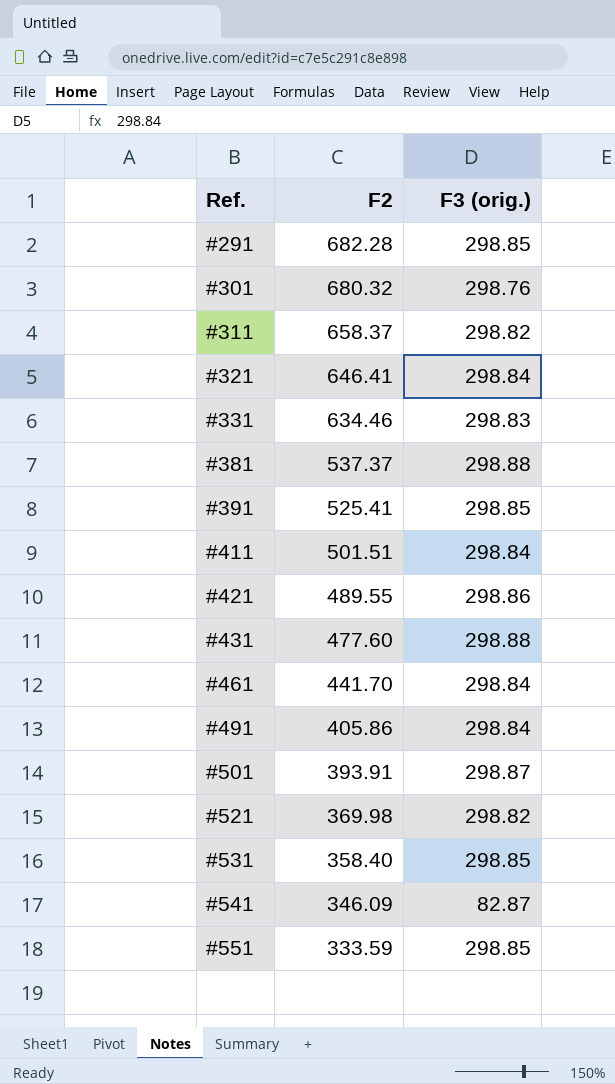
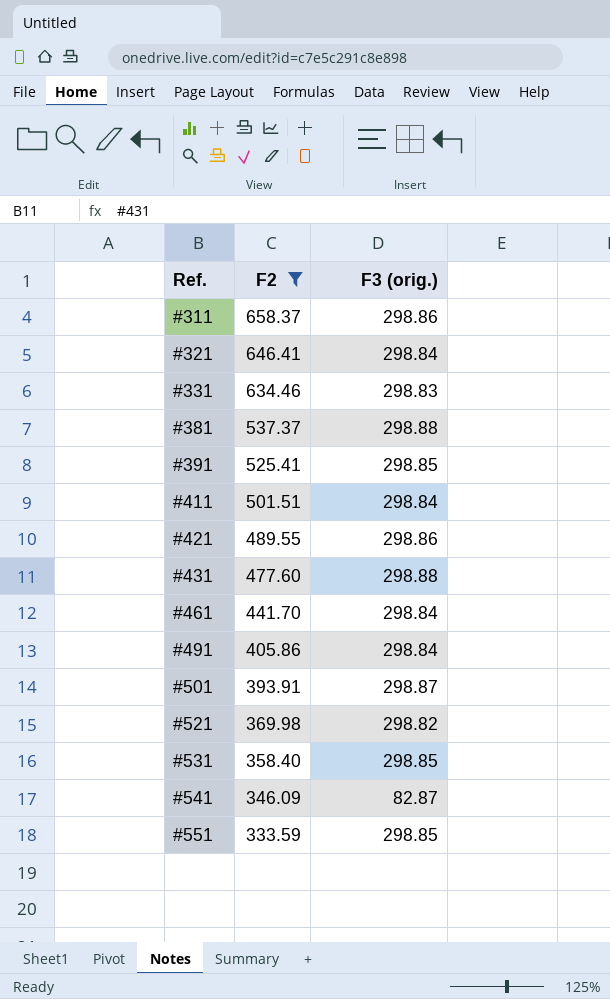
filter: none -> F2 <= 658.37
#311 | F3 (orig.): 298.82 -> 298.86

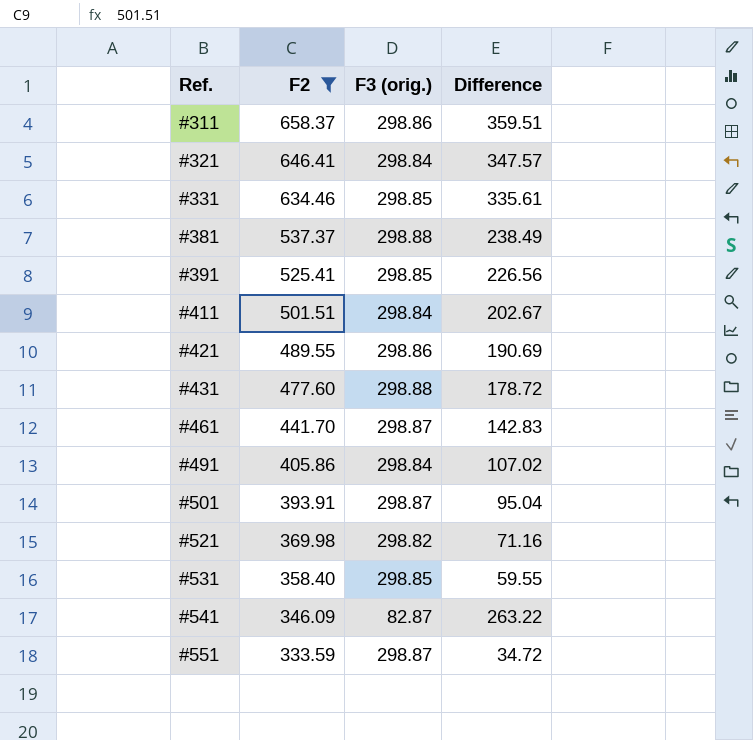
column Difference | formula: none -> [F2] - [F3 (orig.)]
#331 | F3 (orig.): 298.83 -> 298.85
#461 | F3 (orig.): 298.84 -> 298.87
#551 | F3 (orig.): 298.85 -> 298.87

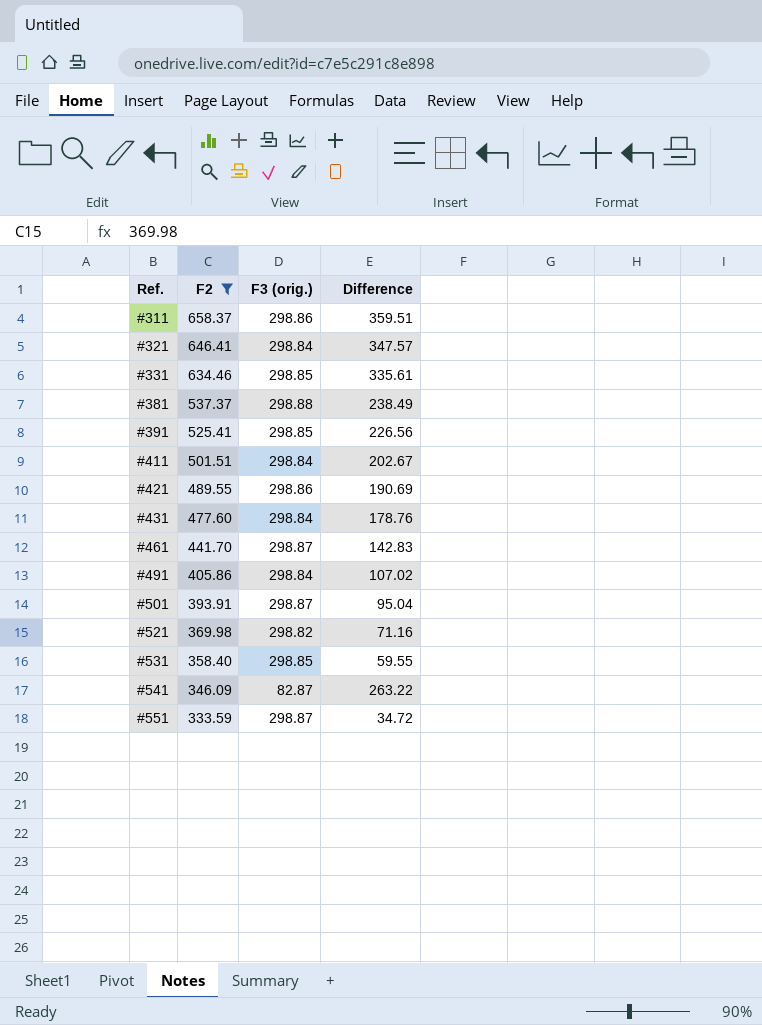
#431 | F3 (orig.): 298.88 -> 298.84
#431 | Difference: 178.72 -> 178.76

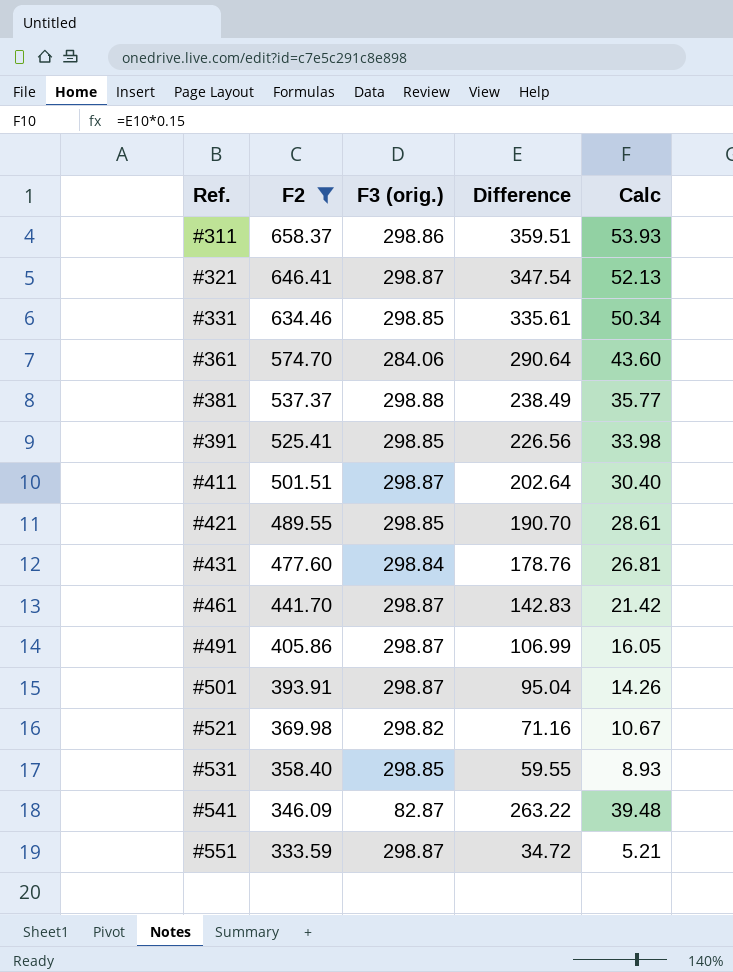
column Calc | formula: none -> [Difference] * 0.15
#321 | F3 (orig.): 298.84 -> 298.87
#321 | Difference: 347.57 -> 347.54
row #361: none -> 574.70 | 284.06 | 290.64 | 43.60
#411 | F3 (orig.): 298.84 -> 298.87
#411 | Difference: 202.67 -> 202.64
#421 | F3 (orig.): 298.86 -> 298.85
#421 | Difference: 190.69 -> 190.70
#491 | F3 (orig.): 298.84 -> 298.87
#491 | Difference: 107.02 -> 106.99

